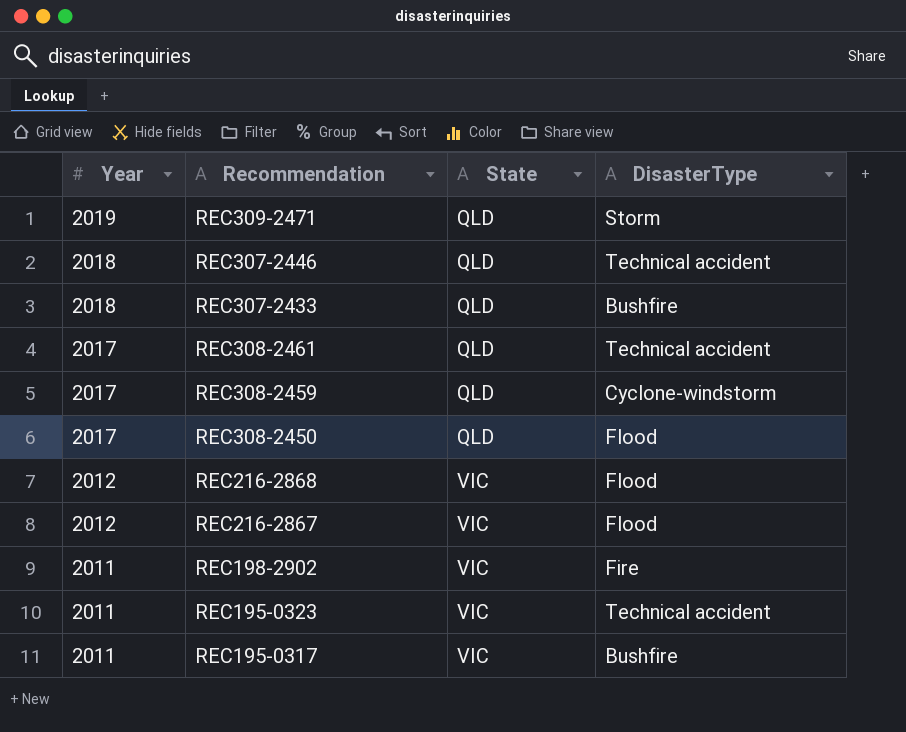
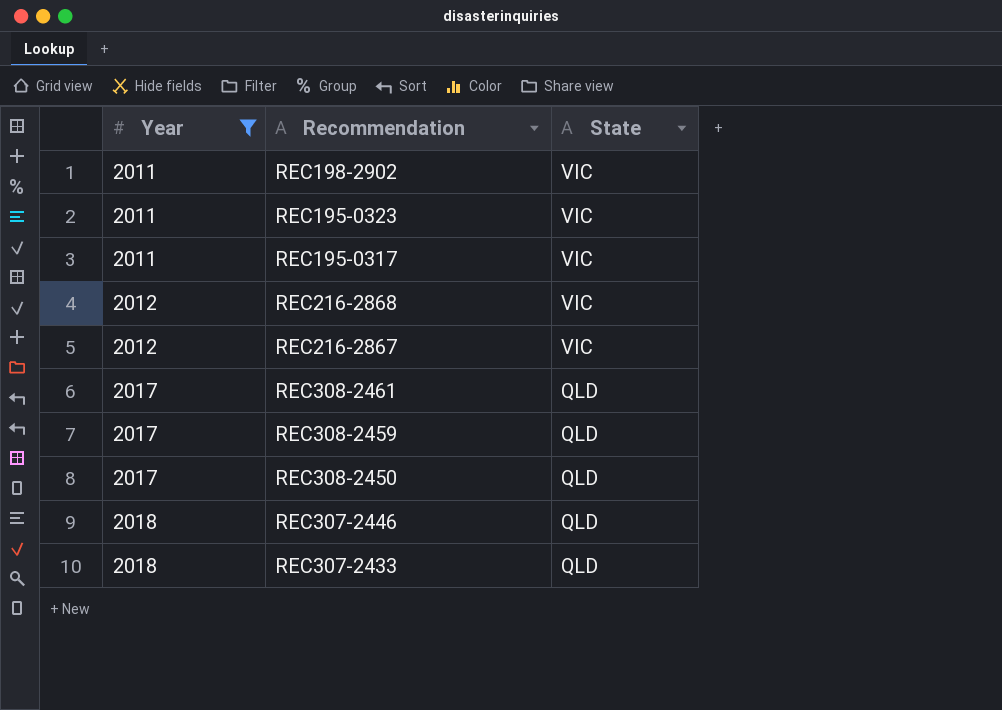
filter: none -> Year != 2019
row order: Year descending -> Year ascending
column DisasterType | position: 4 -> none

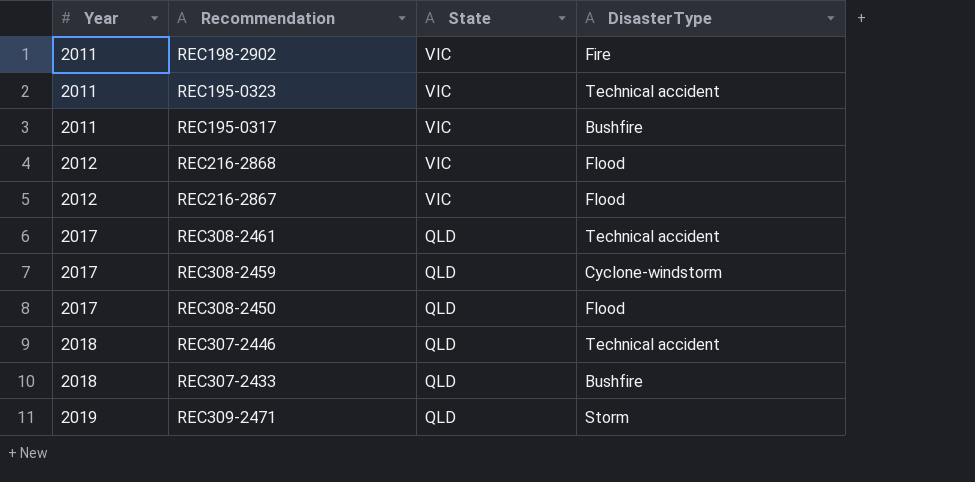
filter: Year != 2019 -> none
column DisasterType | position: none -> 4

